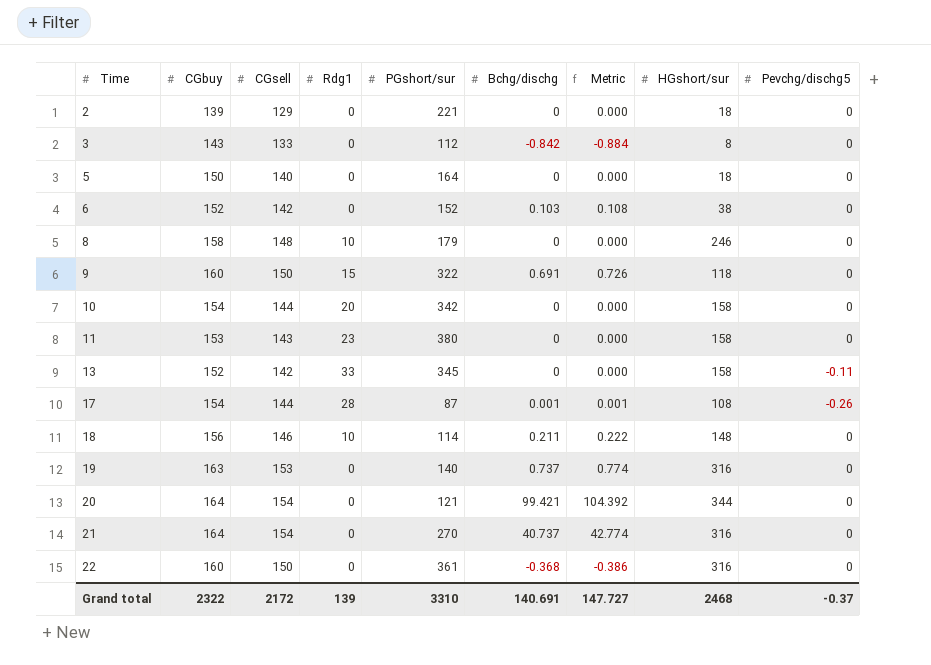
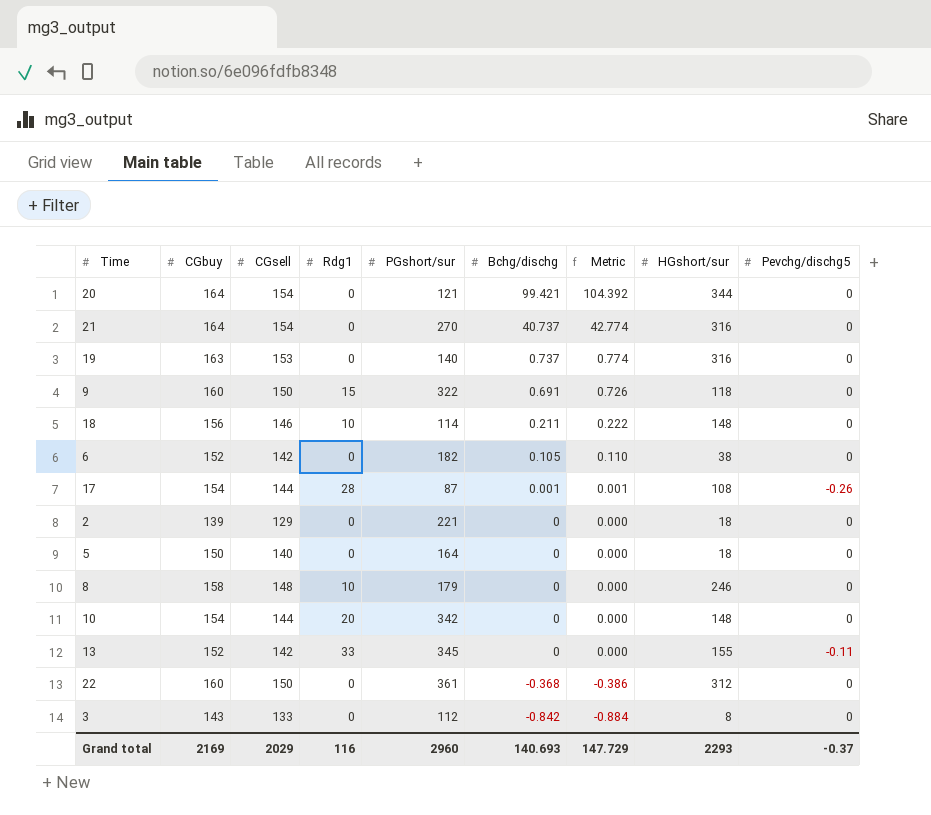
row order: Time ascending -> Bchg/dischg descending
row 11: 153 | 143 | 23 | 380 | 0 | 0.000 | 158 | 0 -> none
6 | PGshort/sur: 152 -> 182
6 | Bchg/dischg: 0.103 -> 0.105
6 | Metric: 0.108 -> 0.110
10 | HGshort/sur: 158 -> 148
13 | HGshort/sur: 158 -> 155
22 | HGshort/sur: 316 -> 312
Grand total | CGbuy: 2322 -> 2169
Grand total | CGsell: 2172 -> 2029
Grand total | Rdg1: 139 -> 116
Grand total | PGshort/sur: 3310 -> 2960
Grand total | Bchg/dischg: 140.691 -> 140.693
Grand total | Metric: 147.727 -> 147.729
Grand total | HGshort/sur: 2468 -> 2293

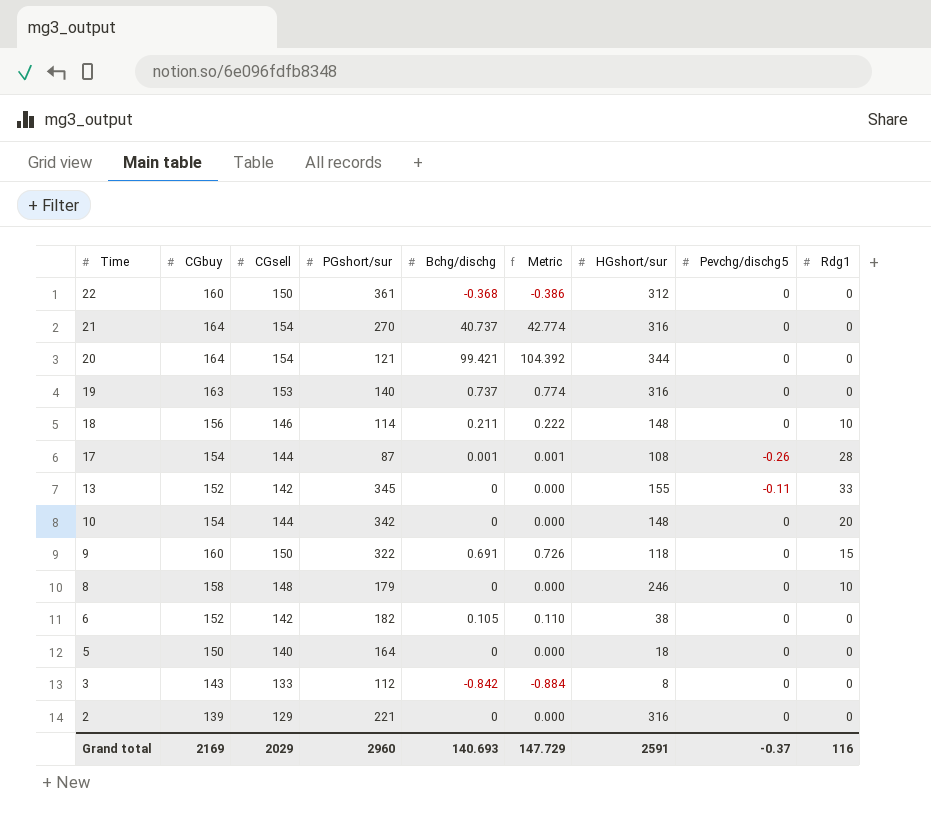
row order: Bchg/dischg descending -> Time descending
column Rdg1 | position: 4 -> 9
2 | HGshort/sur: 18 -> 316
Grand total | HGshort/sur: 2293 -> 2591

